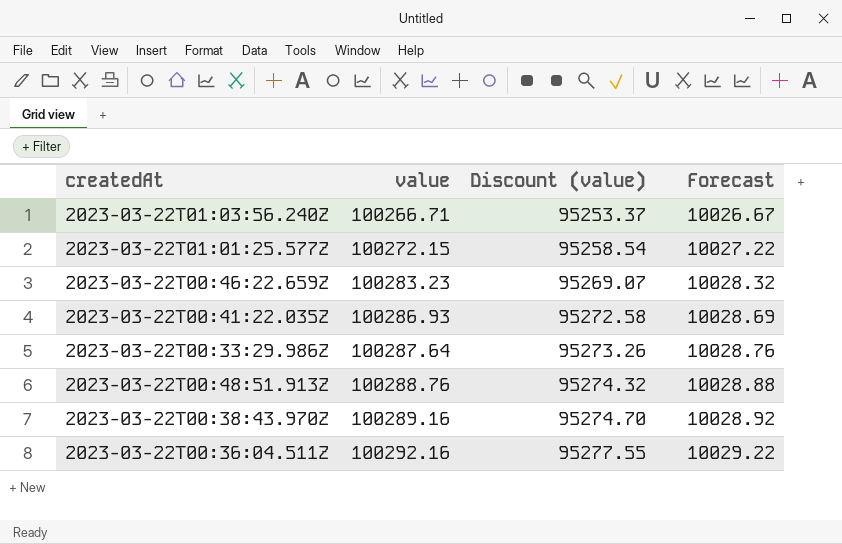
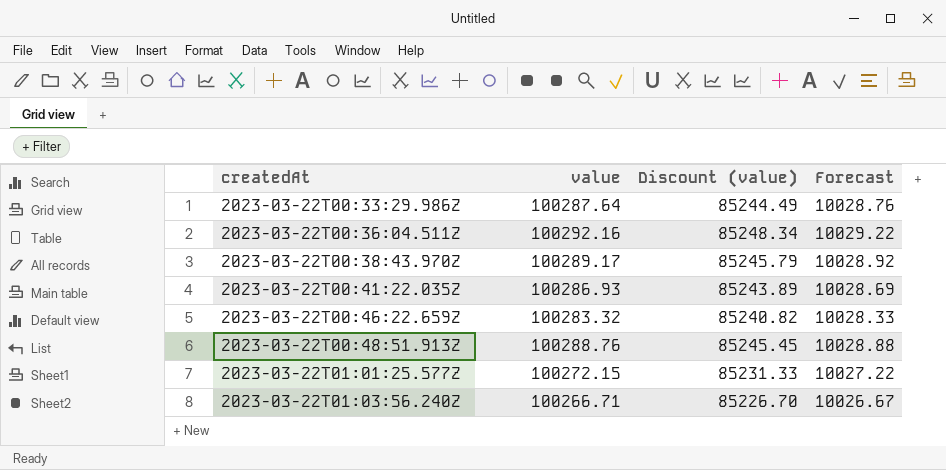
row order: value ascending -> createdAt ascending
column Discount (value) | formula: [value] * 0.95 -> [value] * 0.85
2023-03-22T00:38:43.970Z | value: 100289.16 -> 100289.17
2023-03-22T00:46:22.659Z | value: 100283.23 -> 100283.32
2023-03-22T00:46:22.659Z | Forecast: 10028.32 -> 10028.33

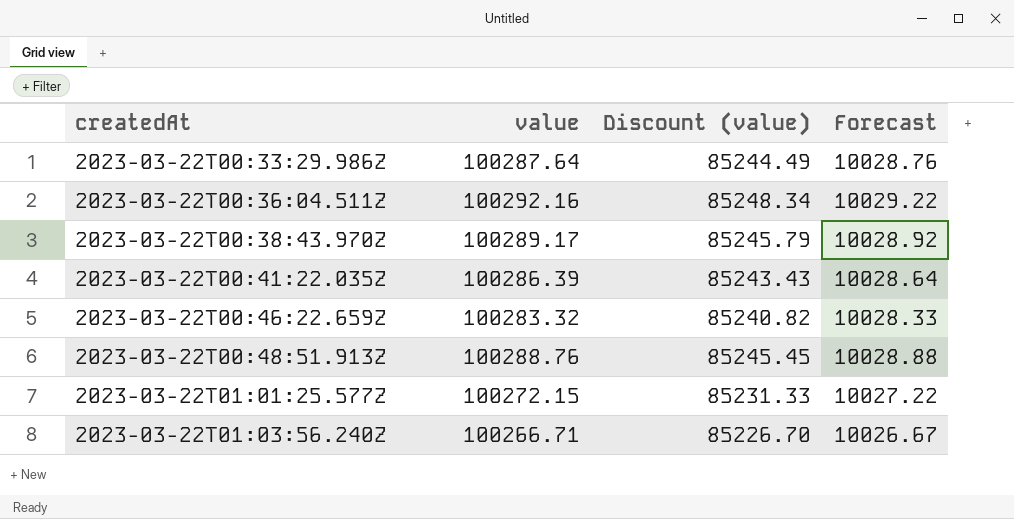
2023-03-22T00:41:22.035Z | value: 100286.93 -> 100286.39
2023-03-22T00:41:22.035Z | Discount (value): 85243.89 -> 85243.43
2023-03-22T00:41:22.035Z | Forecast: 10028.69 -> 10028.64

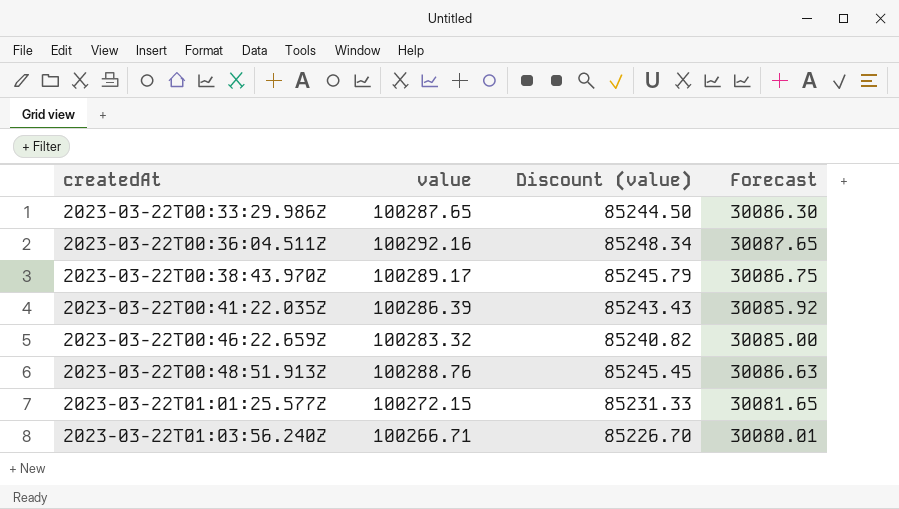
column Forecast | formula: [value] * 0.1 -> [value] * 0.3
2023-03-22T00:33:29.986Z | value: 100287.64 -> 100287.65
2023-03-22T00:33:29.986Z | Discount (value): 85244.49 -> 85244.50

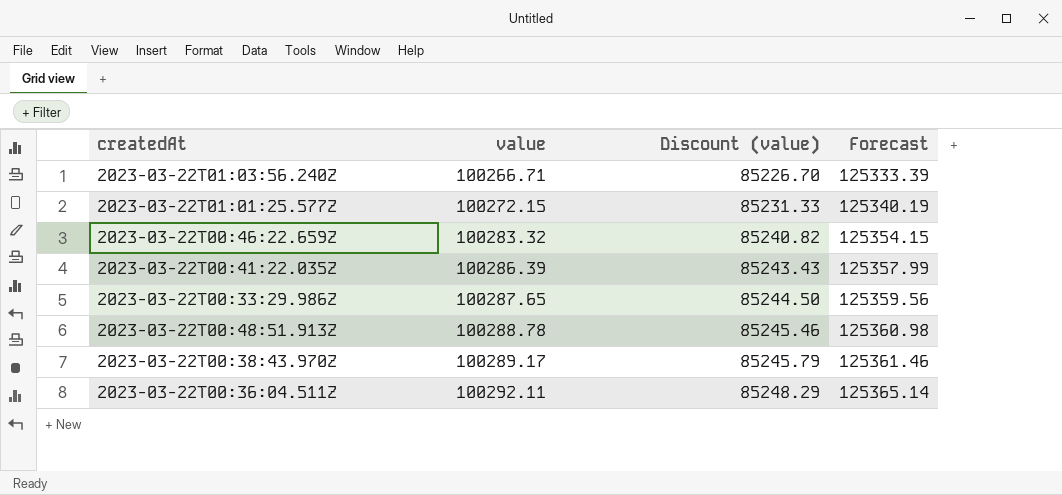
row order: createdAt ascending -> value ascending
column Forecast | formula: [value] * 0.3 -> [value] * 1.25
2023-03-22T00:48:51.913Z | value: 100288.76 -> 100288.78
2023-03-22T00:48:51.913Z | Discount (value): 85245.45 -> 85245.46
2023-03-22T00:36:04.511Z | value: 100292.16 -> 100292.11
2023-03-22T00:36:04.511Z | Discount (value): 85248.34 -> 85248.29

